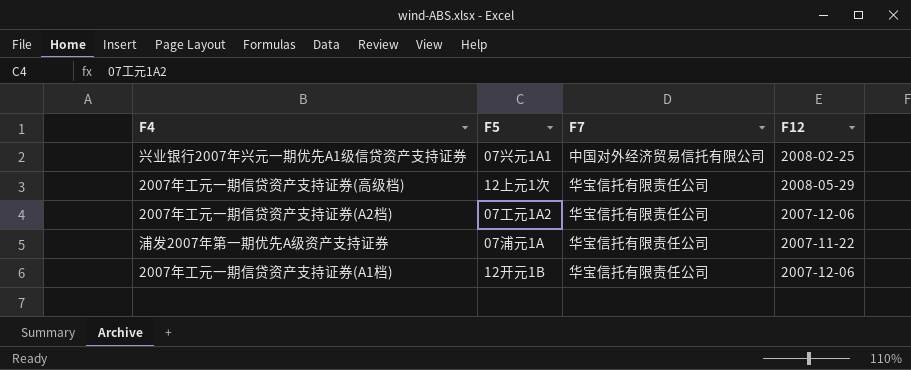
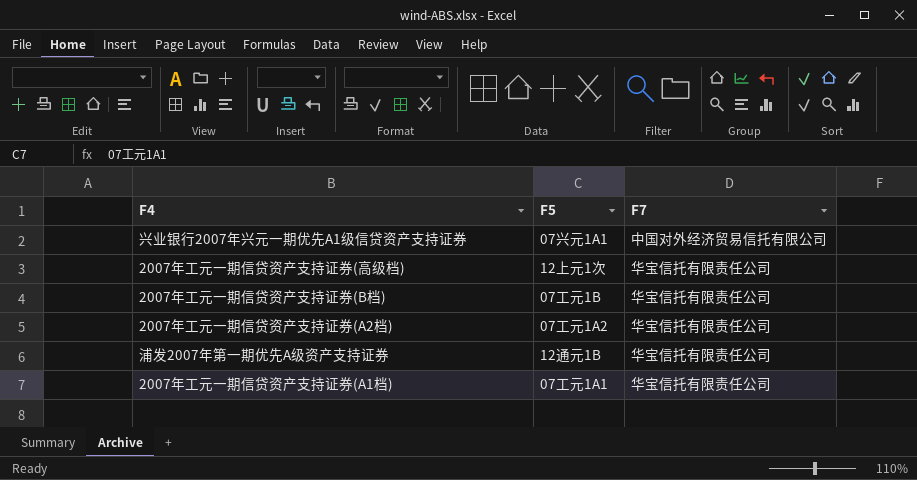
column F12 | position: 4 -> none
row 2007年工元一期信贷资产支持证券(B档): none -> 07工元1B | 华宝信托有限责任公司
浦发2007年第一期优先A级资产支持证券 | F5: 07浦元1A -> 12通元1B
2007年工元一期信贷资产支持证券(A1档) | F5: 12开元1B -> 07工元1A1

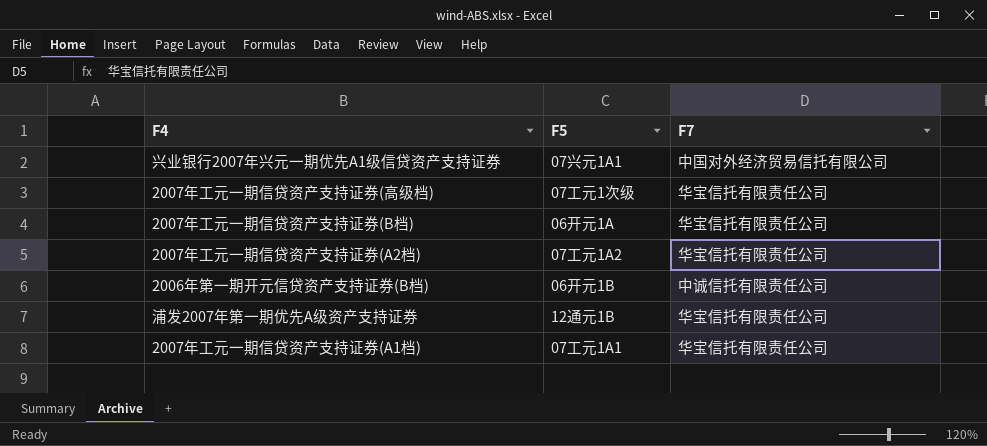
2007年工元一期信贷资产支持证券(高级档) | F5: 12上元1次 -> 07工元1次级
2007年工元一期信贷资产支持证券(B档) | F5: 07工元1B -> 06开元1A
row 2006年第一期开元信贷资产支持证券(B档): none -> 06开元1B | 中诚信托有限责任公司

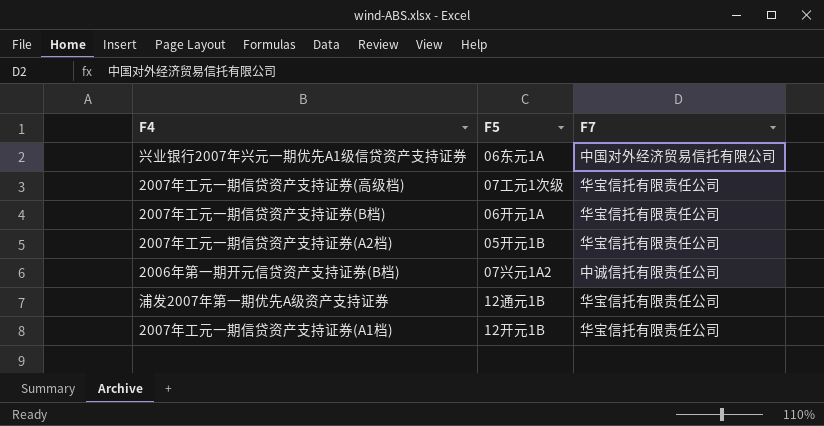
兴业银行2007年兴元一期优先A1级信贷资产支持证券 | F5: 07兴元1A1 -> 06东元1A
2007年工元一期信贷资产支持证券(A2档) | F5: 07工元1A2 -> 05开元1B
2006年第一期开元信贷资产支持证券(B档) | F5: 06开元1B -> 07兴元1A2
2007年工元一期信贷资产支持证券(A1档) | F5: 07工元1A1 -> 12开元1B

